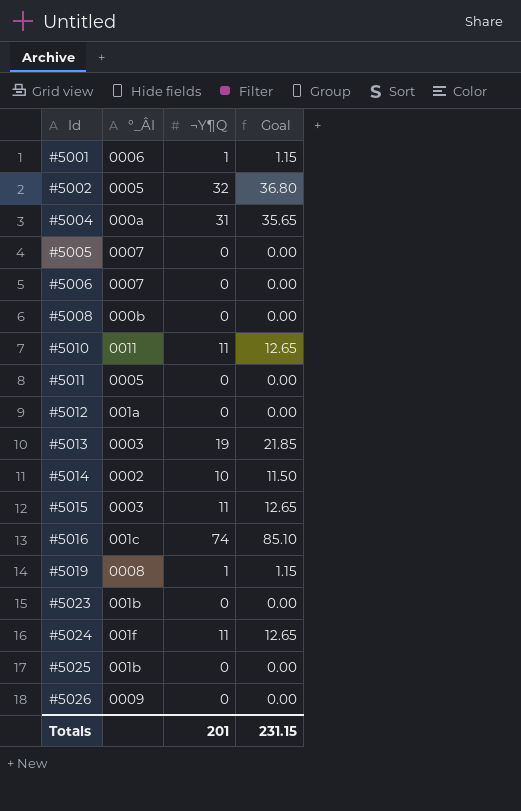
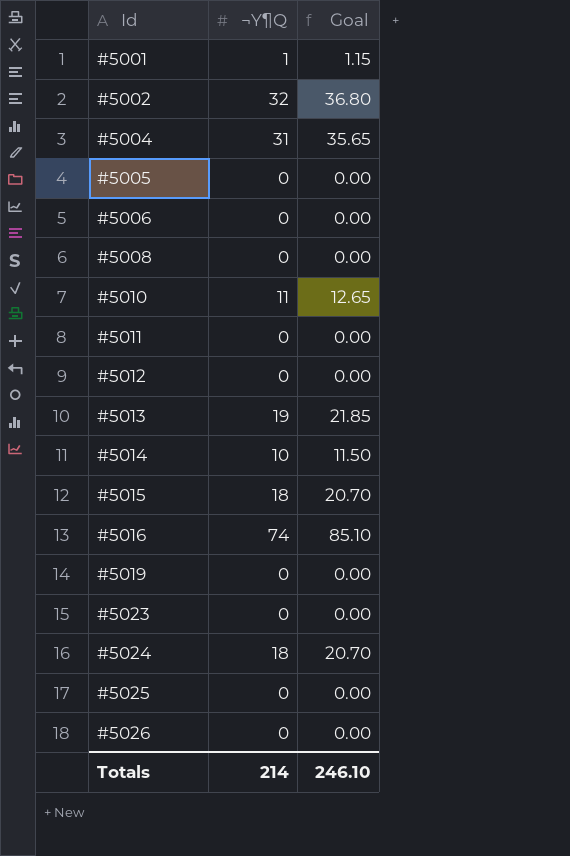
column °_ÂI | position: 2 -> none
#5015 | ¬Y¶Q: 11 -> 18
#5015 | Goal: 12.65 -> 20.70
#5019 | ¬Y¶Q: 1 -> 0
#5019 | Goal: 1.15 -> 0.00
#5024 | ¬Y¶Q: 11 -> 18
#5024 | Goal: 12.65 -> 20.70
Totals | ¬Y¶Q: 201 -> 214
Totals | Goal: 231.15 -> 246.10

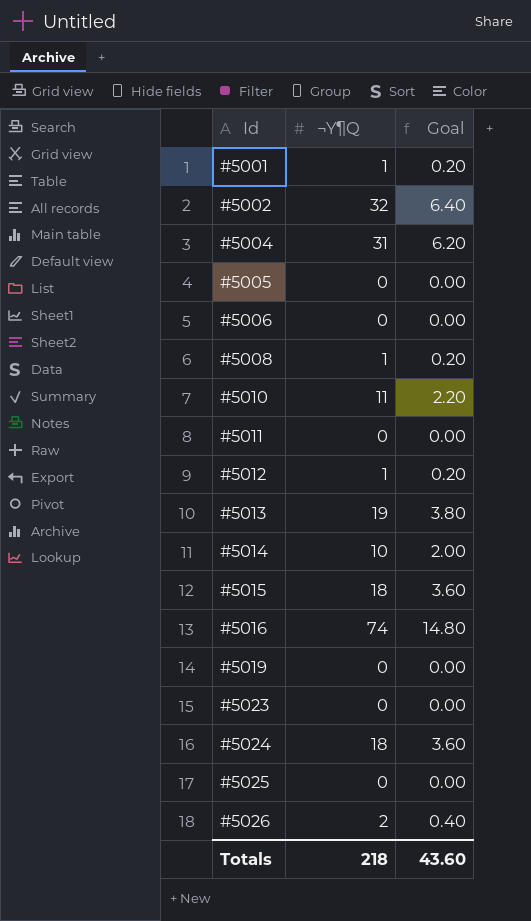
column Goal | formula: [¬Y¶Q] * 1.15 -> [¬Y¶Q] * 0.2
#5008 | ¬Y¶Q: 0 -> 1
#5012 | ¬Y¶Q: 0 -> 1
#5026 | ¬Y¶Q: 0 -> 2
Totals | ¬Y¶Q: 214 -> 218
Totals | Goal: 246.10 -> 43.60

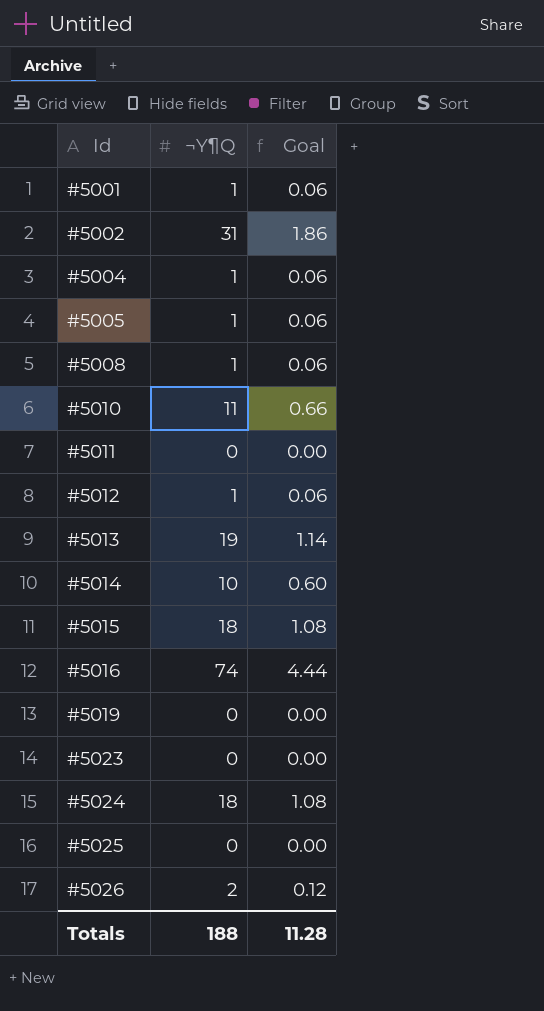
column Goal | formula: [¬Y¶Q] * 0.2 -> [¬Y¶Q] * 0.06
row #5006: 0 | 0.00 -> none
#5002 | ¬Y¶Q: 32 -> 31
#5004 | ¬Y¶Q: 31 -> 1
#5005 | ¬Y¶Q: 0 -> 1
Totals | ¬Y¶Q: 218 -> 188
Totals | Goal: 43.60 -> 11.28

